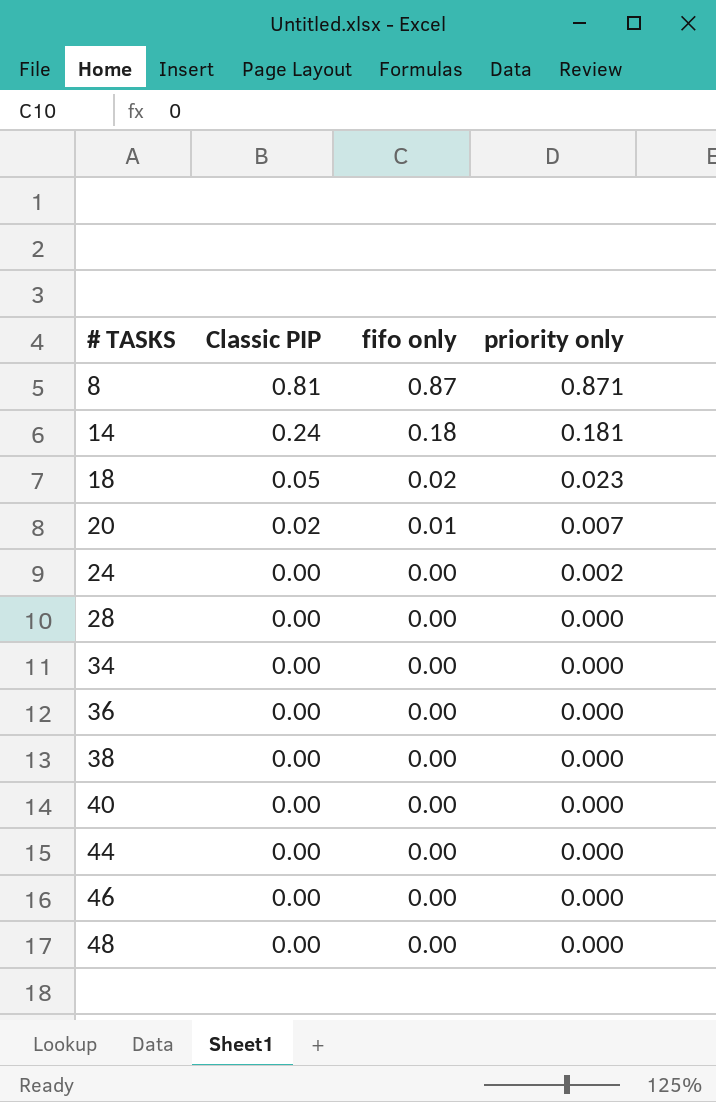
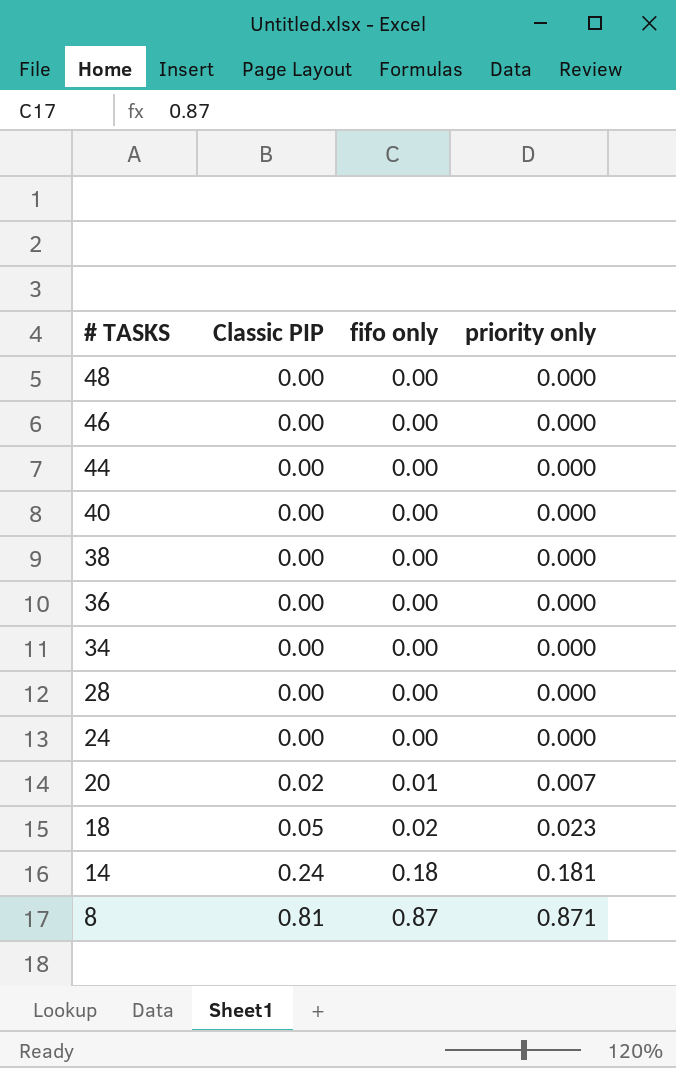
row order: # TASKS ascending -> # TASKS descending
24 | priority only: 0.002 -> 0.000

